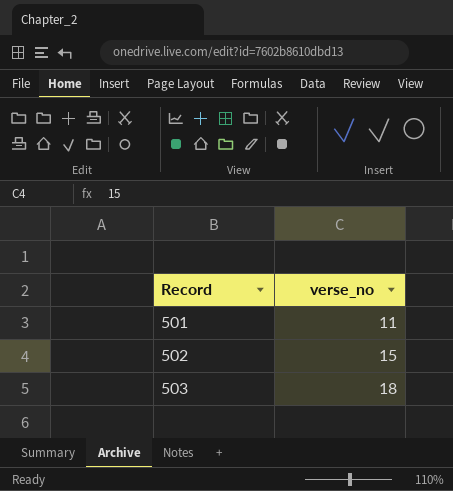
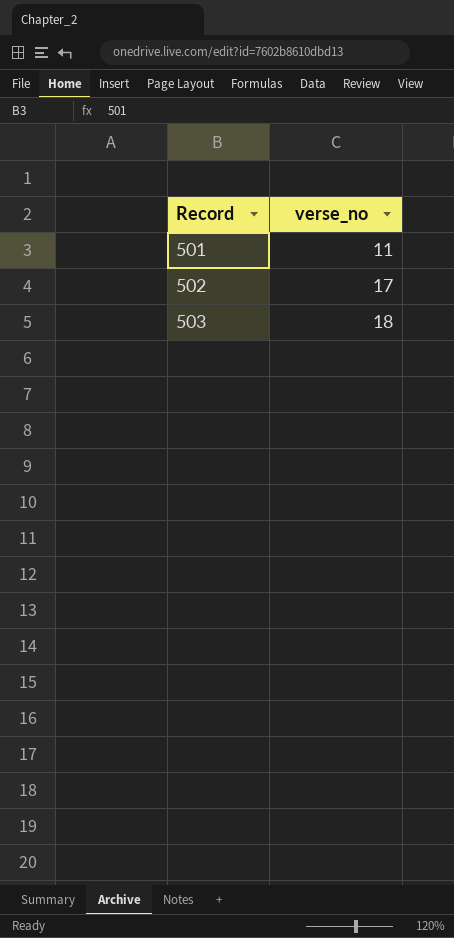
502 | verse_no: 15 -> 17

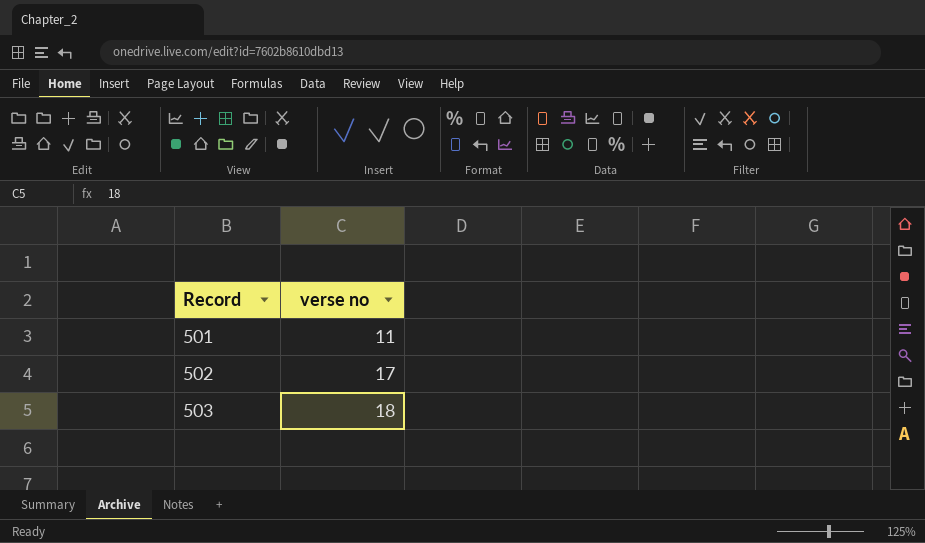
column name: verse_no -> verse no

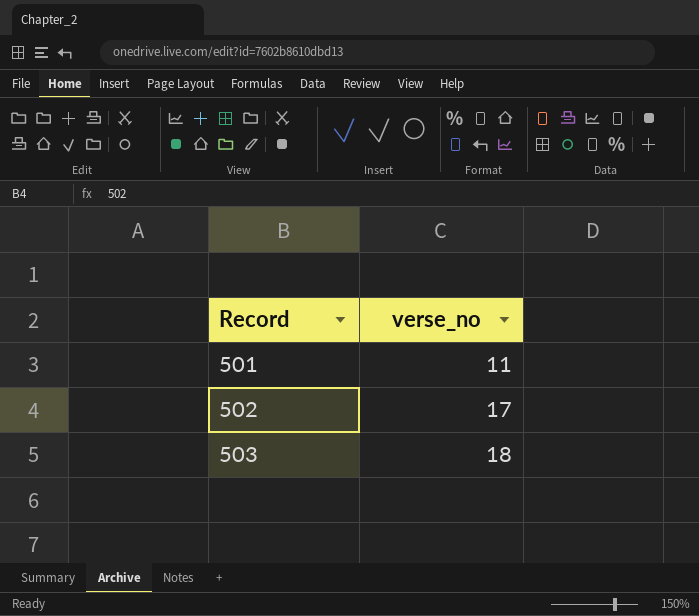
column name: verse no -> verse_no

